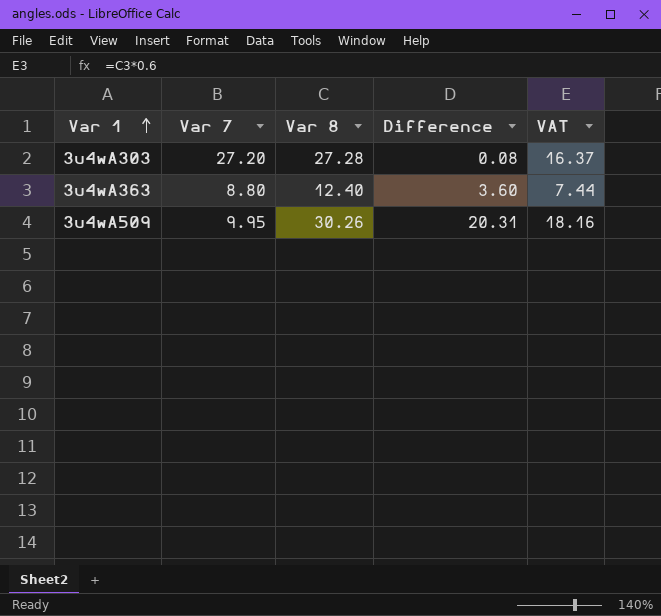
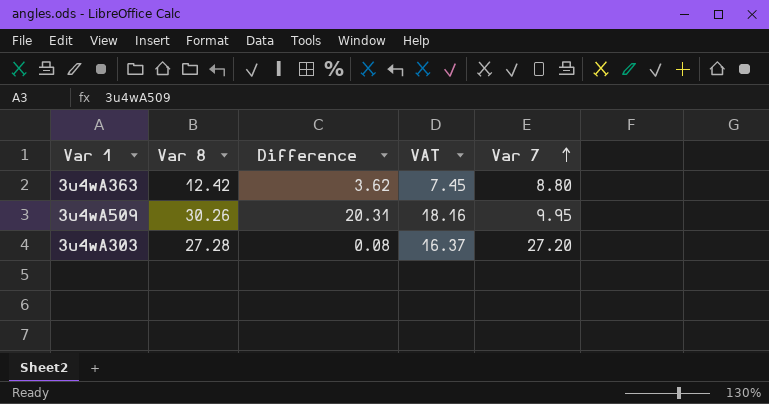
row order: Var 1 ascending -> Var 7 ascending
column Var 7 | position: 2 -> 5
3u4wA363 | Var 8: 12.40 -> 12.42
3u4wA363 | Difference: 3.60 -> 3.62
3u4wA363 | VAT: 7.44 -> 7.45

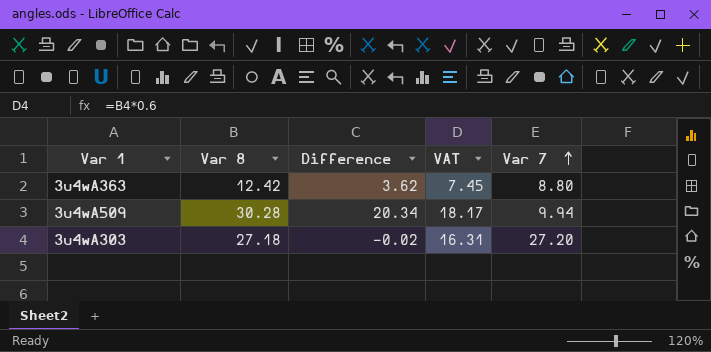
3u4wA509 | Var 8: 30.26 -> 30.28
3u4wA509 | Difference: 20.31 -> 20.34
3u4wA509 | VAT: 18.16 -> 18.17
3u4wA509 | Var 7: 9.95 -> 9.94
3u4wA303 | Var 8: 27.28 -> 27.18
3u4wA303 | Difference: 0.08 -> -0.02
3u4wA303 | VAT: 16.37 -> 16.31

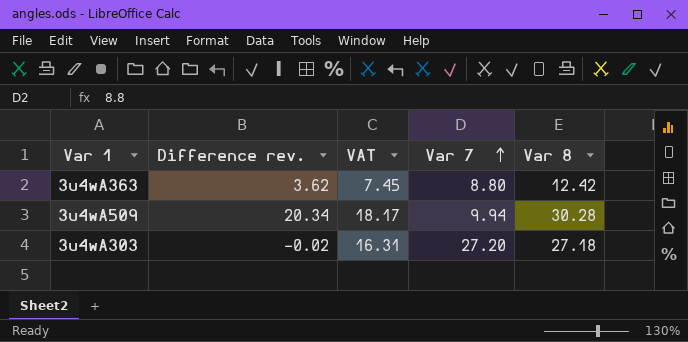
column name: Difference -> Difference rev.
column Var 8 | position: 2 -> 5

